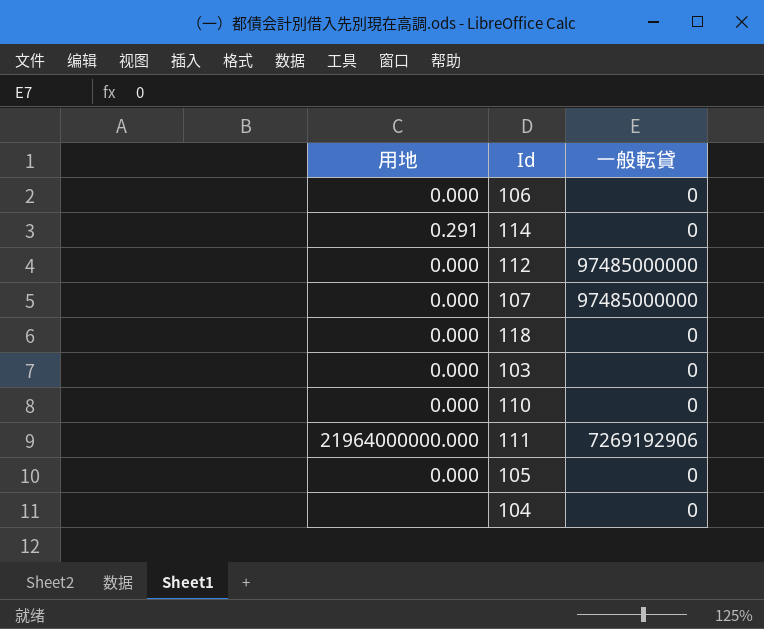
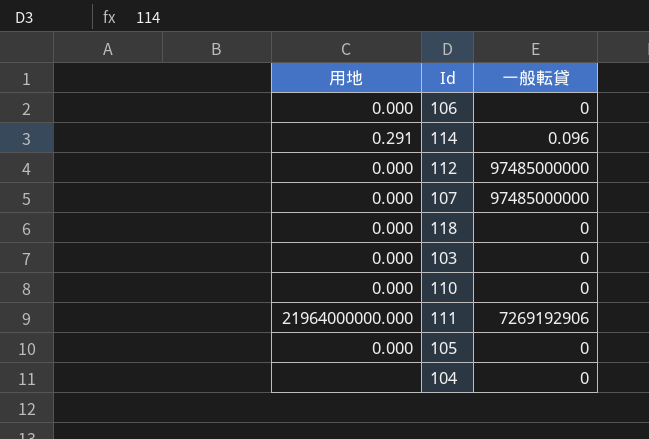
114 | 一般転貸: 0 -> 0.096

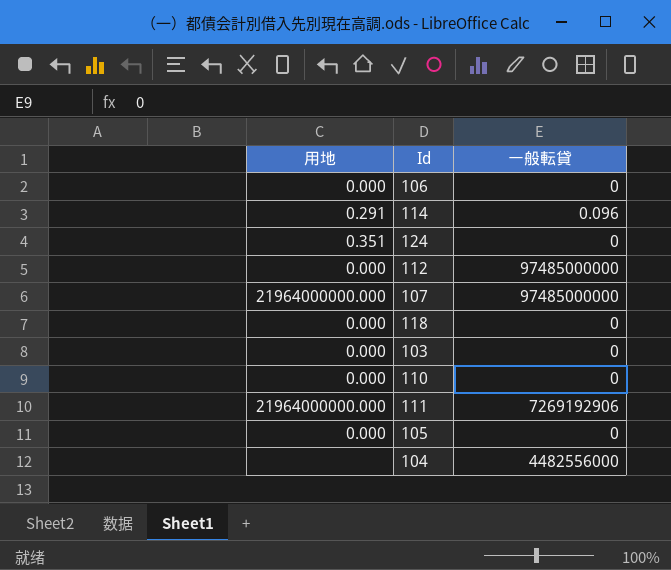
row 124: none -> 0.351 | 0
107 | 用地: 0.000 -> 21964000000.000
104 | 一般転貸: 0 -> 4482556000

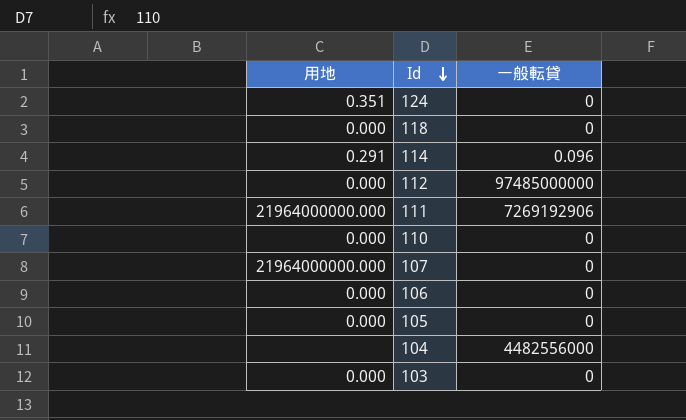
row order: none -> Id descending
107 | 一般転貸: 97485000000 -> 0

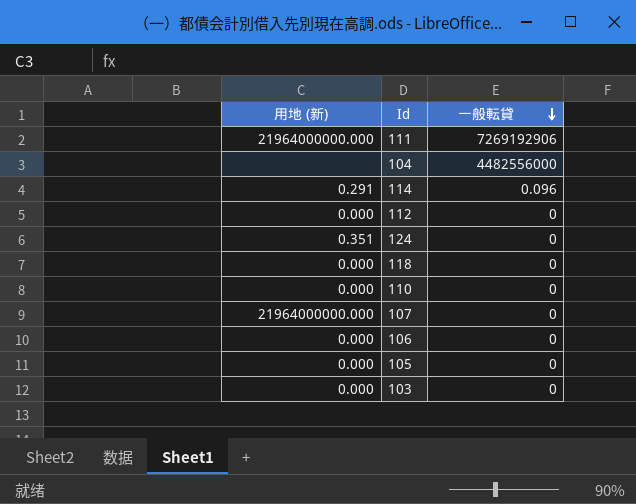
row order: Id descending -> 一般転貸 descending
column name: 用地 -> 用地 (新)
112 | 一般転貸: 97485000000 -> 0

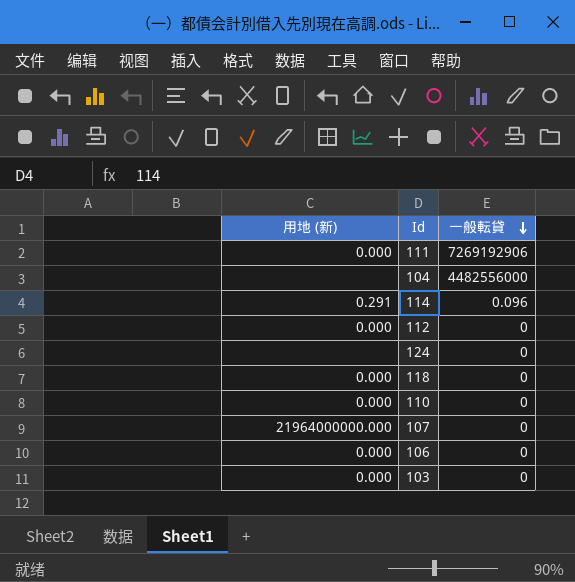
row 105: 0.000 | 0 -> none
111 | 用地 (新): 21964000000.000 -> 0.000
124 | 用地 (新): 0.351 -> none

